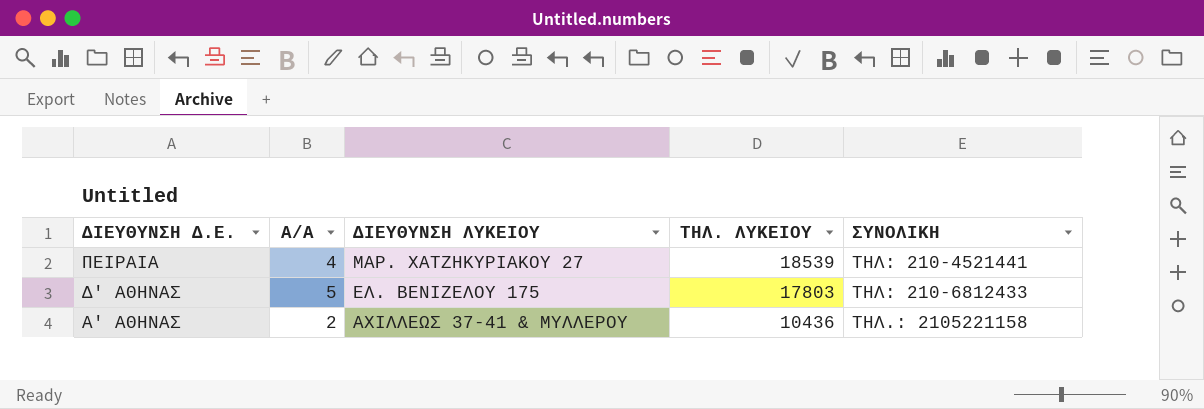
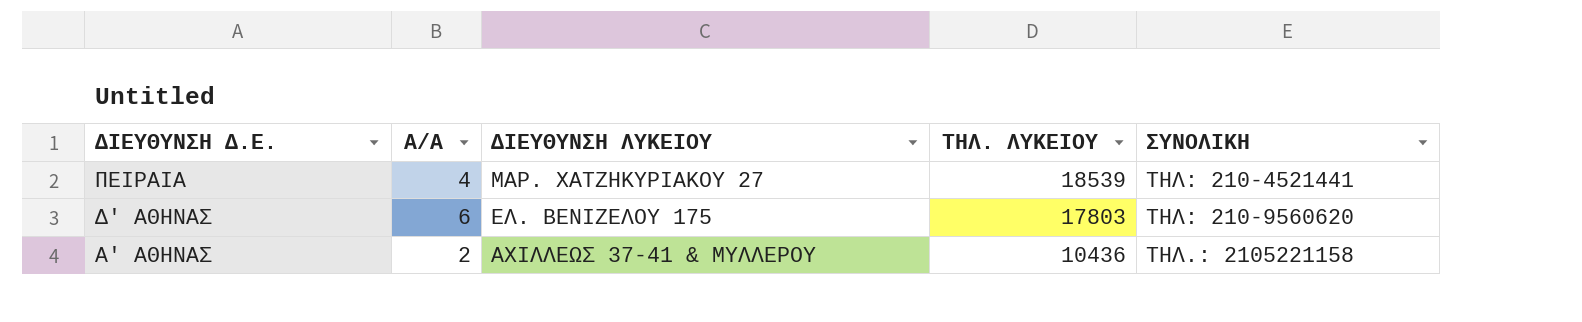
Δ' ΑΘΗΝΑΣ | A/A: 5 -> 6
Δ' ΑΘΗΝΑΣ | ΣΥΝΟΛΙΚΗ: ΤΗΛ: 210-6812433 -> ΤΗΛ: 210-9560620

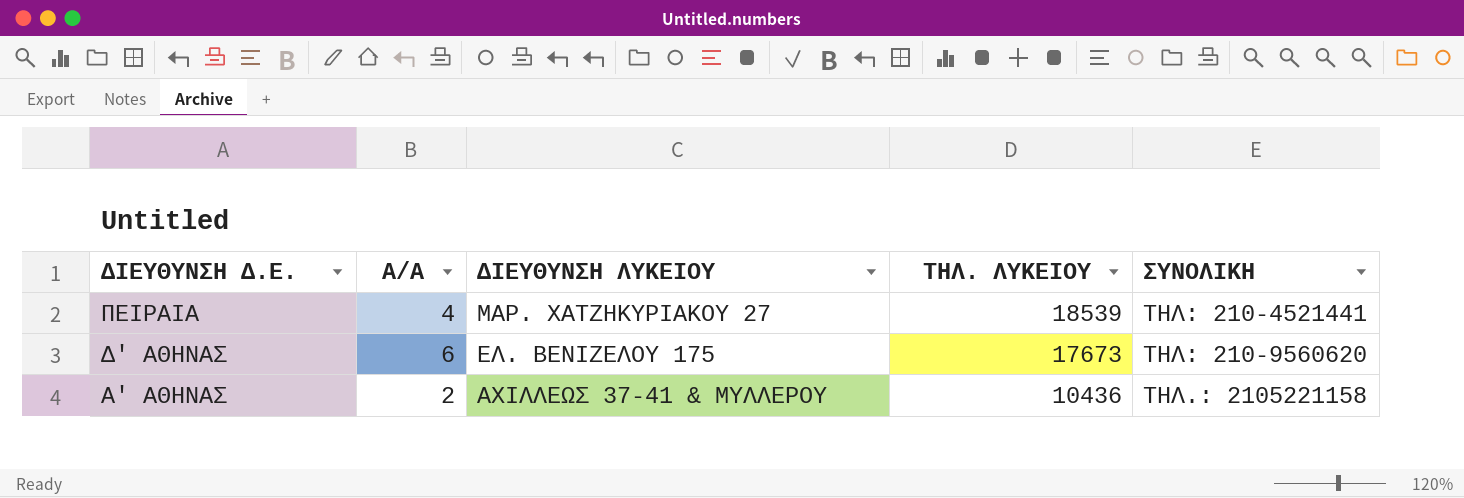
Δ' ΑΘΗΝΑΣ | ΤΗΛ. ΛΥΚΕΙΟΥ: 17803 -> 17673

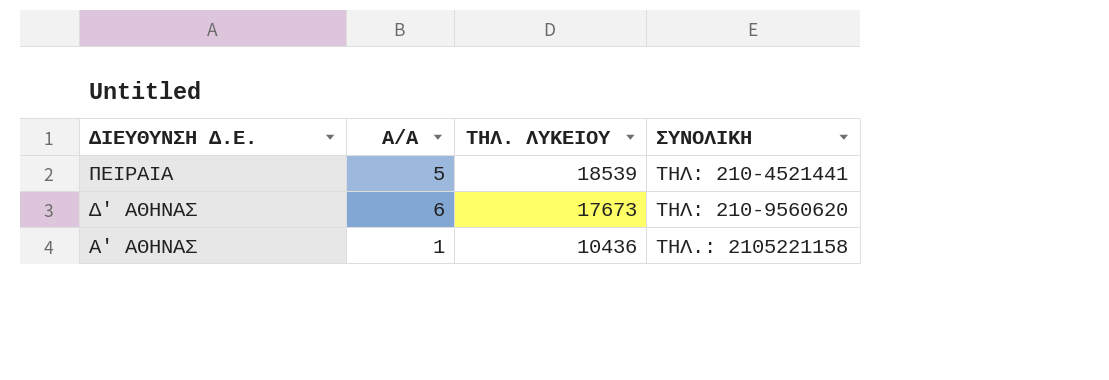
column ΔΙΕΥΘΥΝΣΗ ΛΥΚΕΙΟΥ | position: 3 -> none
ΠΕΙΡΑΙΑ | A/A: 4 -> 5
Α' ΑΘΗΝΑΣ | A/A: 2 -> 1

